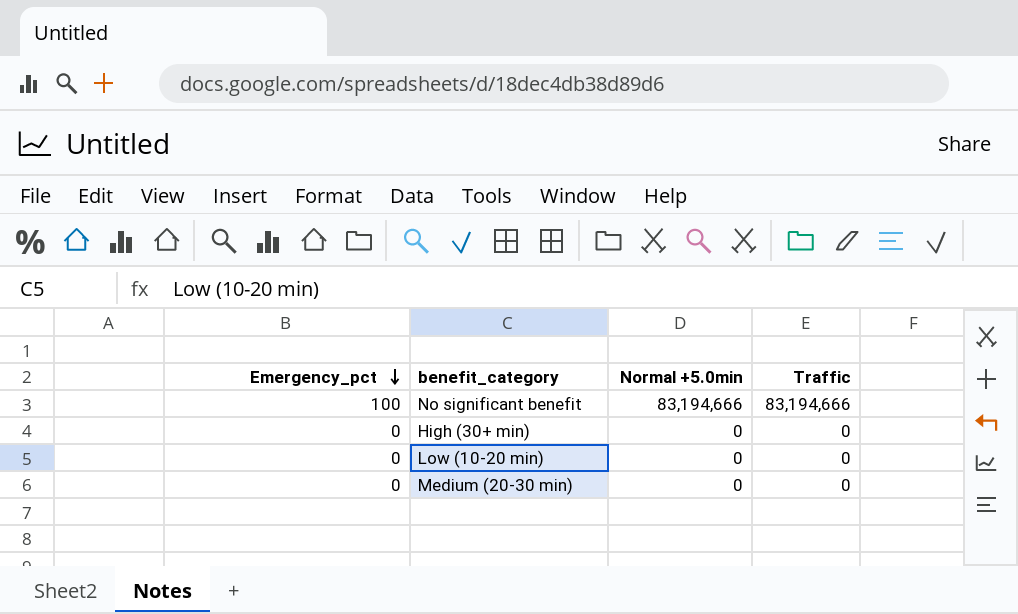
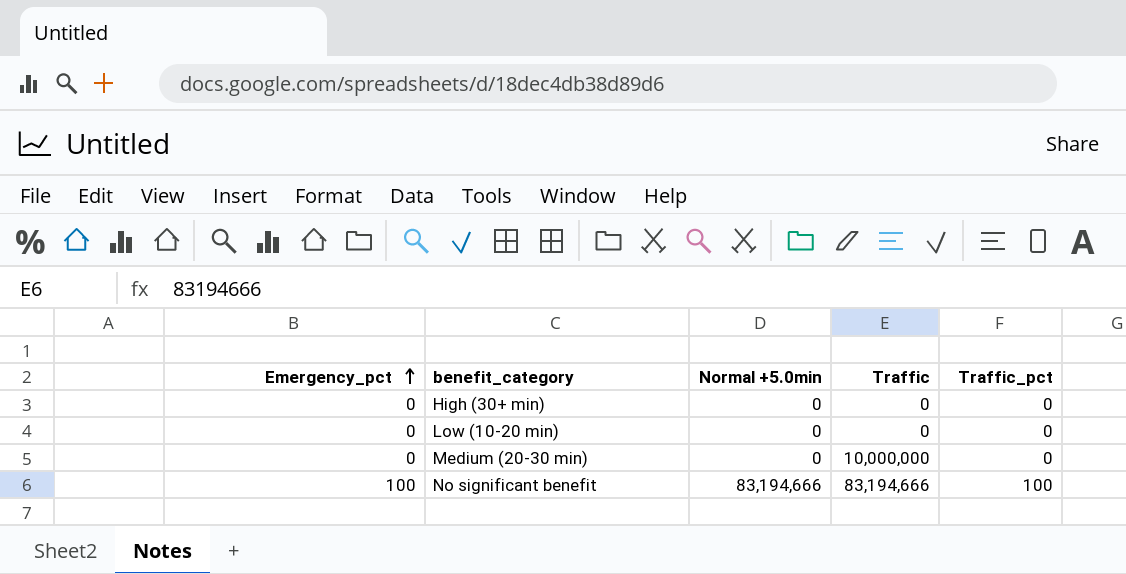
row order: Emergency_pct descending -> Emergency_pct ascending
column Traffic_pct | position: none -> 5
Medium (20-30 min) | Traffic: 0 -> 10,000,000

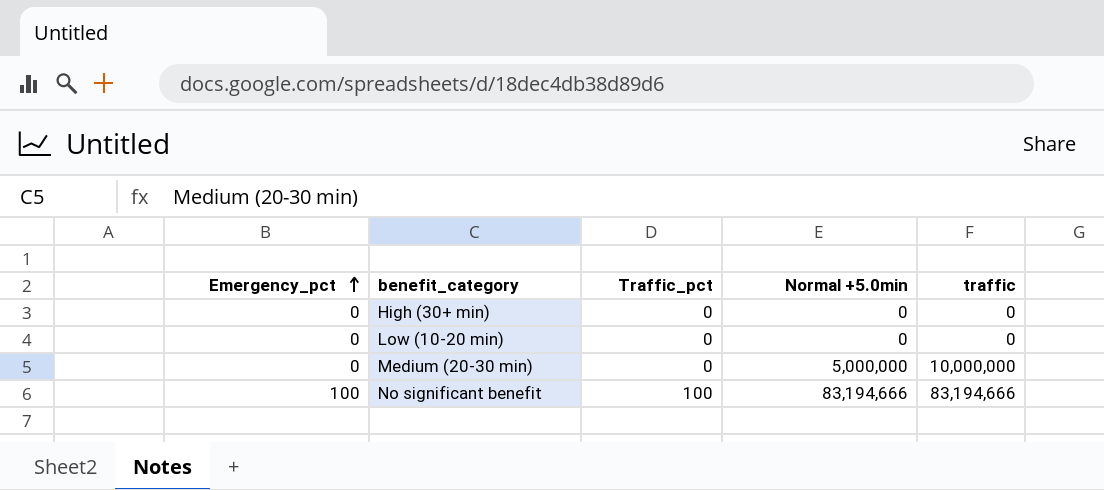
column Traffic_pct | position: 5 -> 3
column name: Traffic -> traffic
Medium (20-30 min) | Normal +5.0min: 0 -> 5,000,000

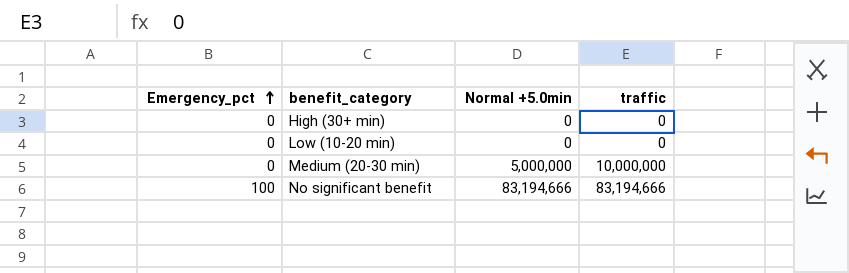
column Traffic_pct | position: 3 -> none

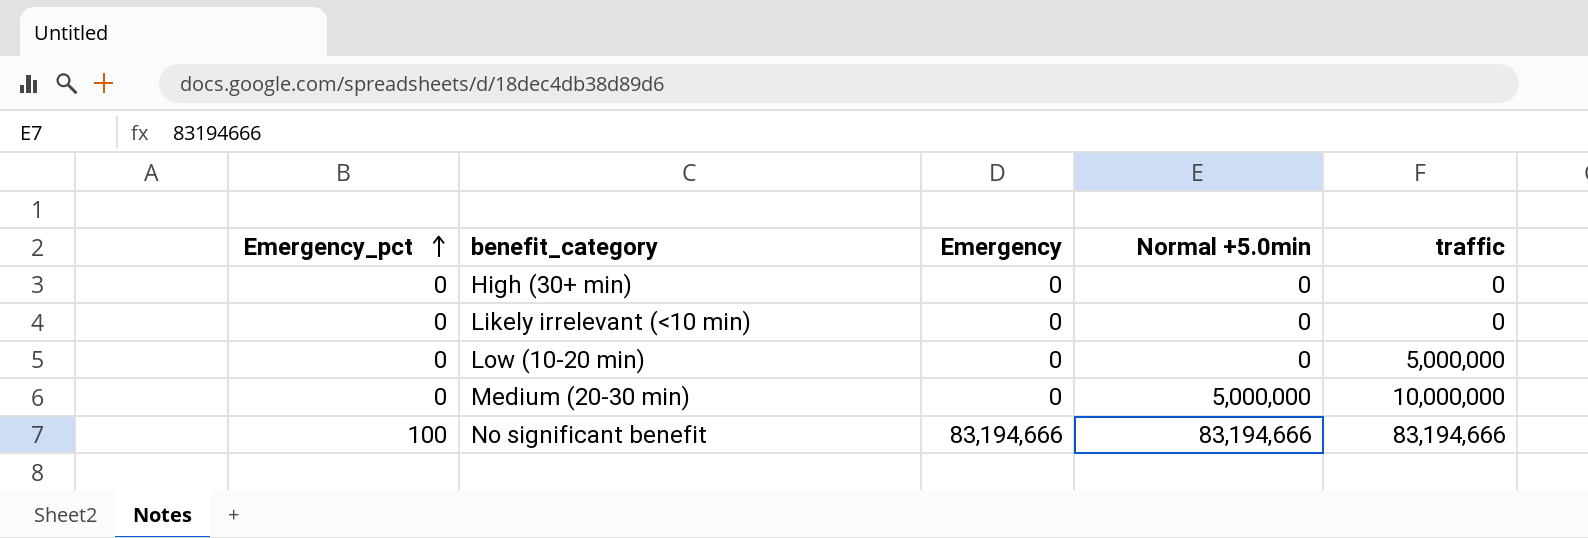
column Emergency | position: none -> 3
row Likely irrelevant (<10 min): none -> 0 | 0 | 0 | 0
Low (10-20 min) | traffic: 0 -> 5,000,000

